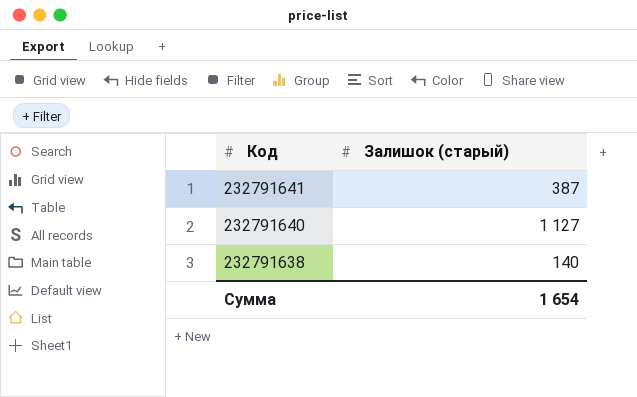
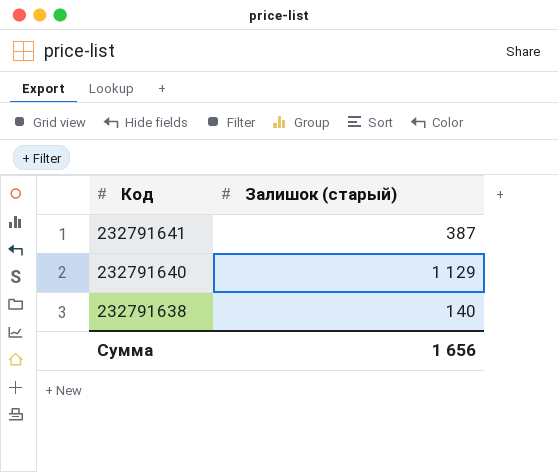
232791640 | Залишок (старый): 1 127 -> 1 129
Сумма | Залишок (старый): 1 654 -> 1 656

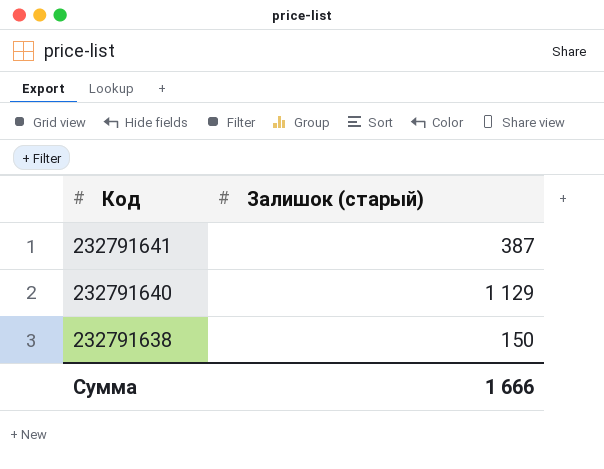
232791638 | Залишок (старый): 140 -> 150
Сумма | Залишок (старый): 1 656 -> 1 666

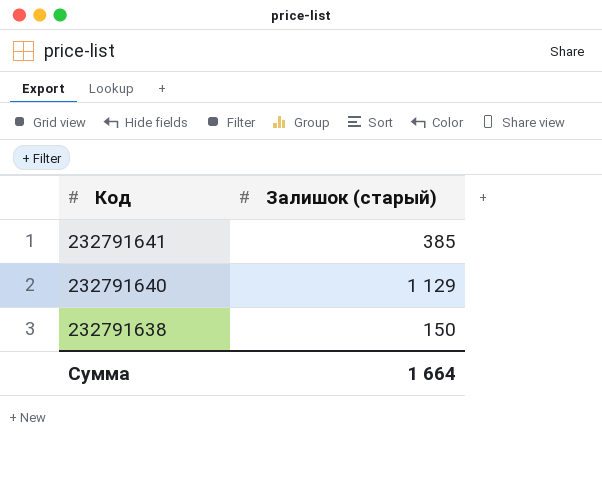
232791641 | Залишок (старый): 387 -> 385
Сумма | Залишок (старый): 1 666 -> 1 664

